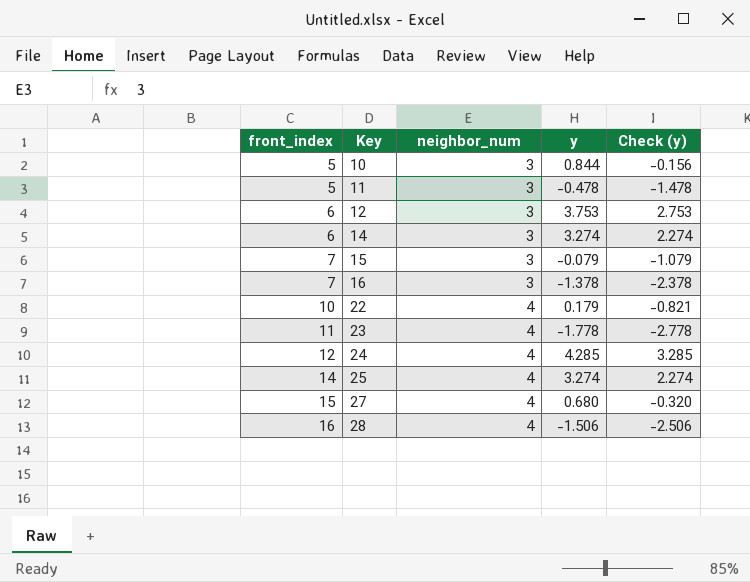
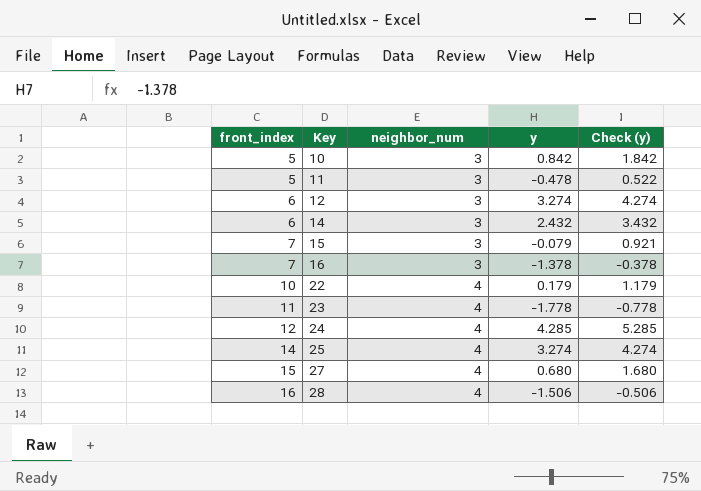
column Check (y) | formula: [y] - 1 -> [y] + 1
10 | y: 0.844 -> 0.842
12 | y: 3.753 -> 3.274
14 | y: 3.274 -> 2.432

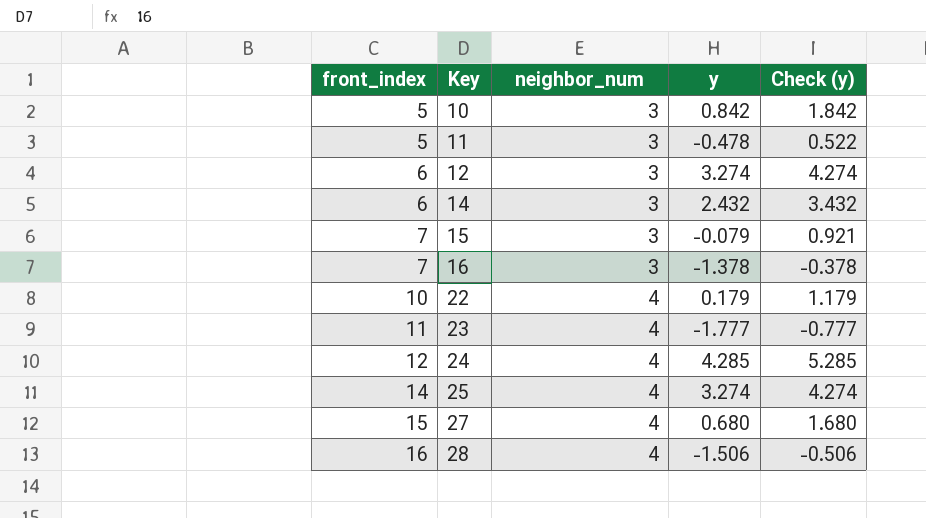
23 | y: -1.778 -> -1.777
23 | Check (y): -0.778 -> -0.777

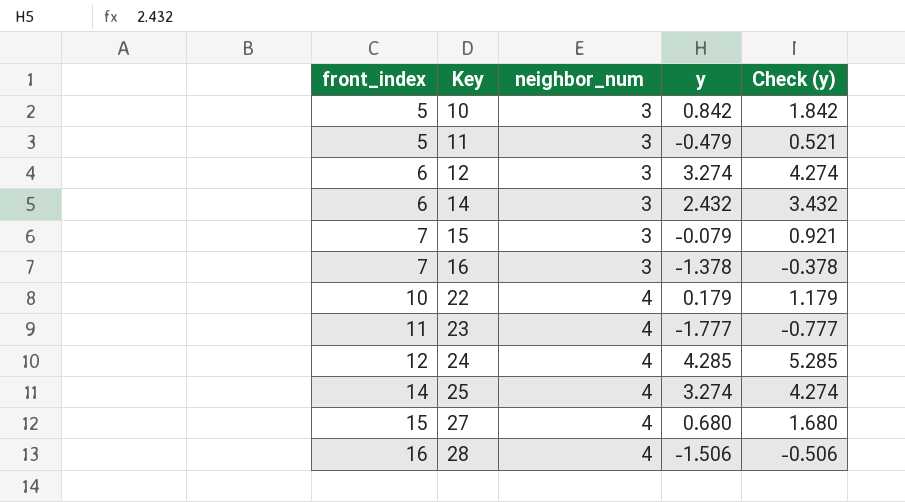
11 | y: -0.478 -> -0.479
11 | Check (y): 0.522 -> 0.521

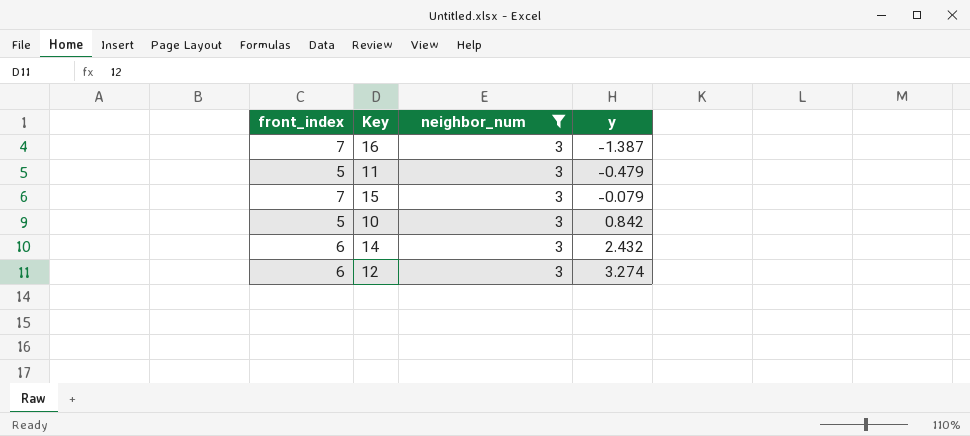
filter: none -> neighbor_num = 3
row order: front_index ascending -> y ascending
column Check (y) | formula: [y] + 1 -> none
16 | y: -1.378 -> -1.387

